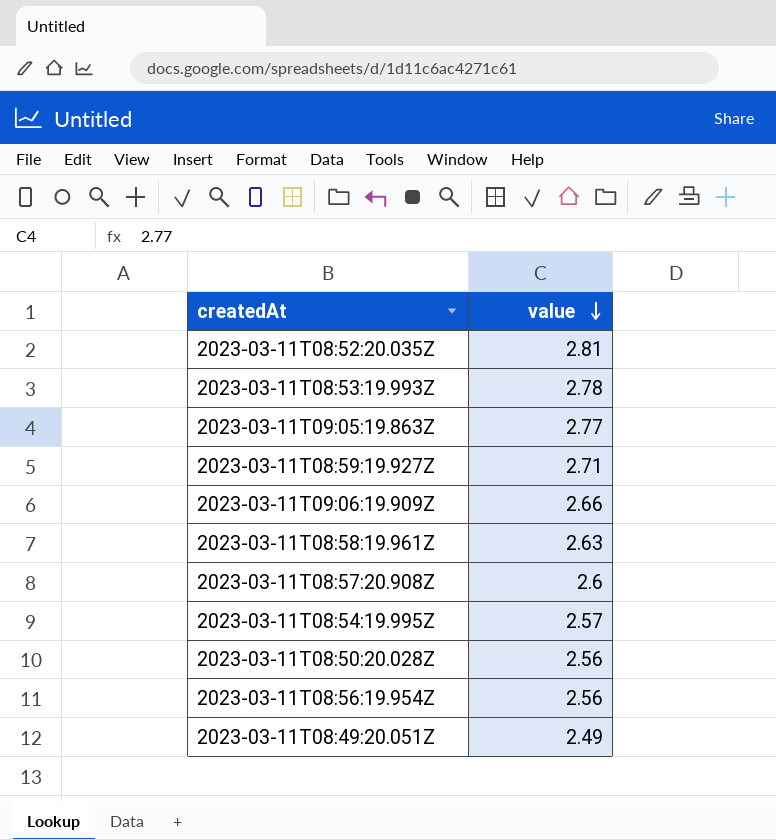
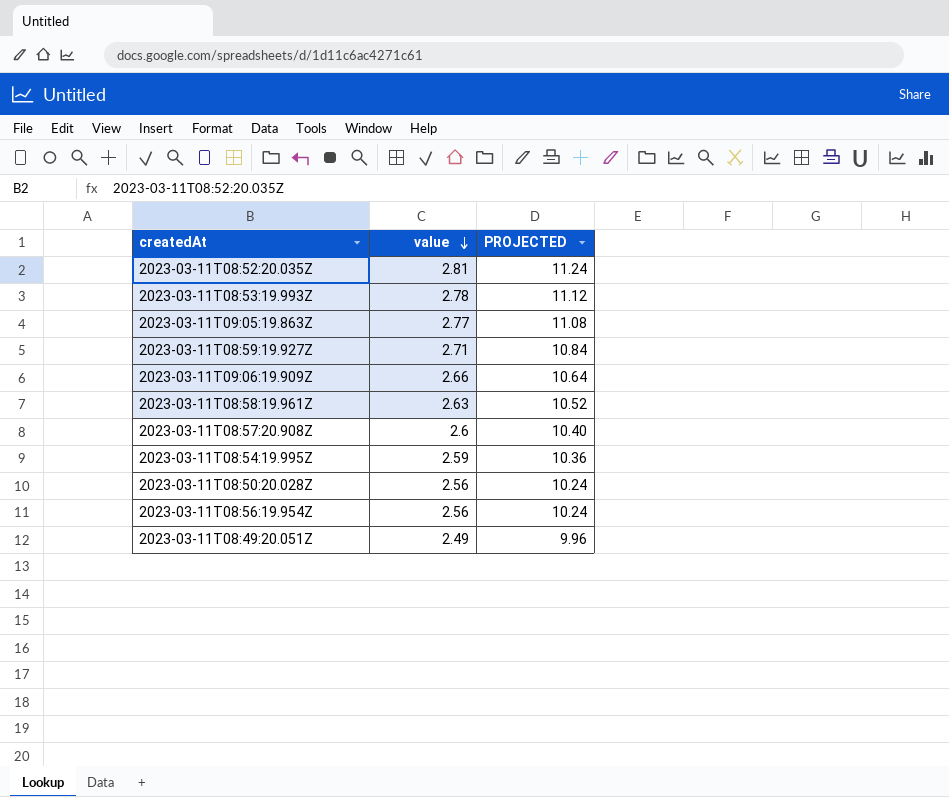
column PROJECTED | formula: none -> [value] * 4
2023-03-11T08:54:19.995Z | value: 2.57 -> 2.59

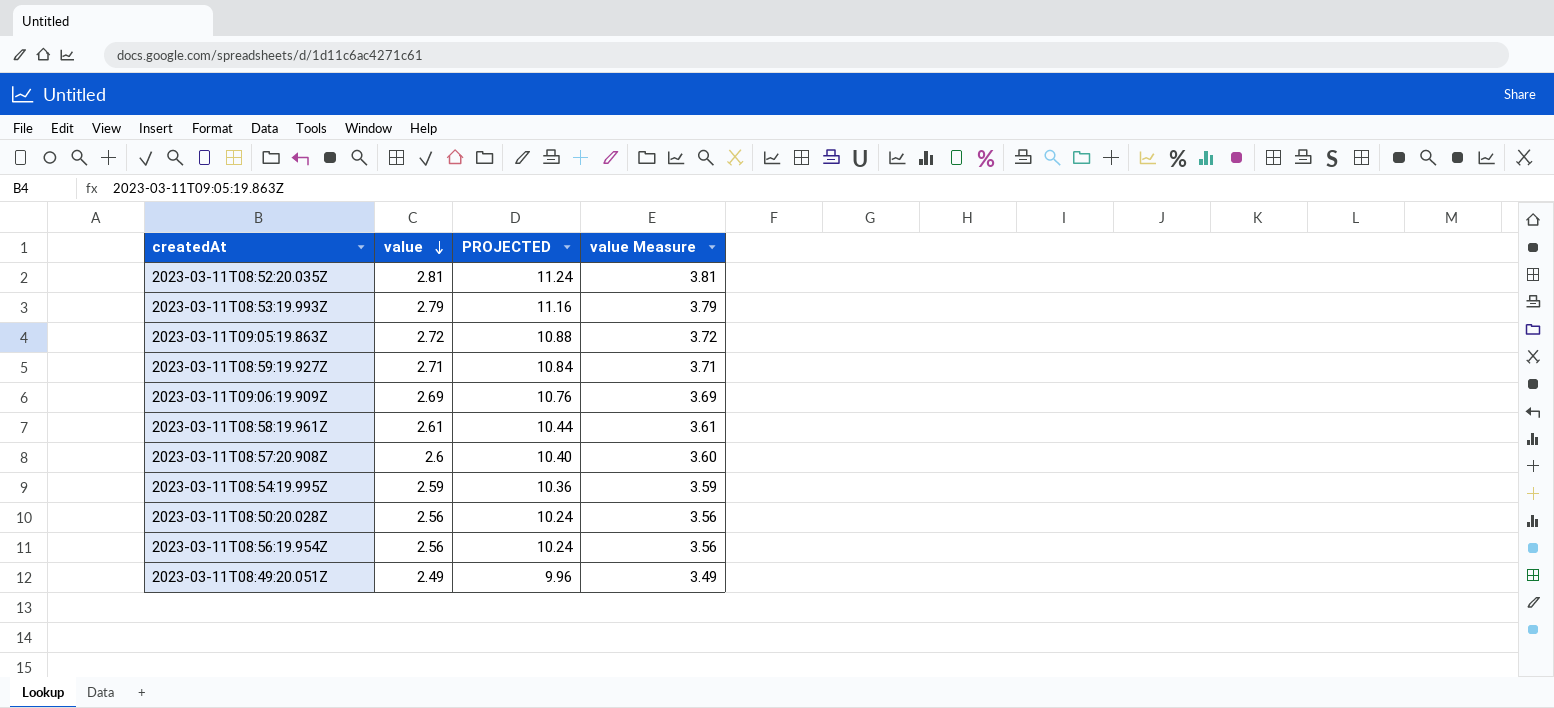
column value Measure | formula: none -> [value] + 1
2023-03-11T08:53:19.993Z | value: 2.78 -> 2.79
2023-03-11T08:53:19.993Z | PROJECTED: 11.12 -> 11.16
2023-03-11T09:05:19.863Z | value: 2.77 -> 2.72
2023-03-11T09:05:19.863Z | PROJECTED: 11.08 -> 10.88
2023-03-11T09:06:19.909Z | value: 2.66 -> 2.69
2023-03-11T09:06:19.909Z | PROJECTED: 10.64 -> 10.76
2023-03-11T08:58:19.961Z | value: 2.63 -> 2.61
2023-03-11T08:58:19.961Z | PROJECTED: 10.52 -> 10.44

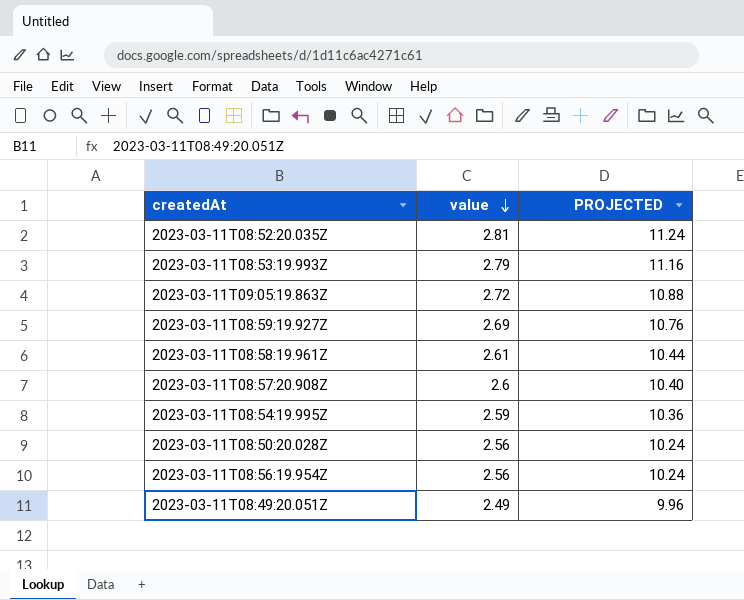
column value Measure | formula: [value] + 1 -> none
row 2023-03-11T09:06:19.909Z: 2.69 | 10.76 | 3.69 -> none
2023-03-11T08:59:19.927Z | value: 2.71 -> 2.69
2023-03-11T08:59:19.927Z | PROJECTED: 10.84 -> 10.76

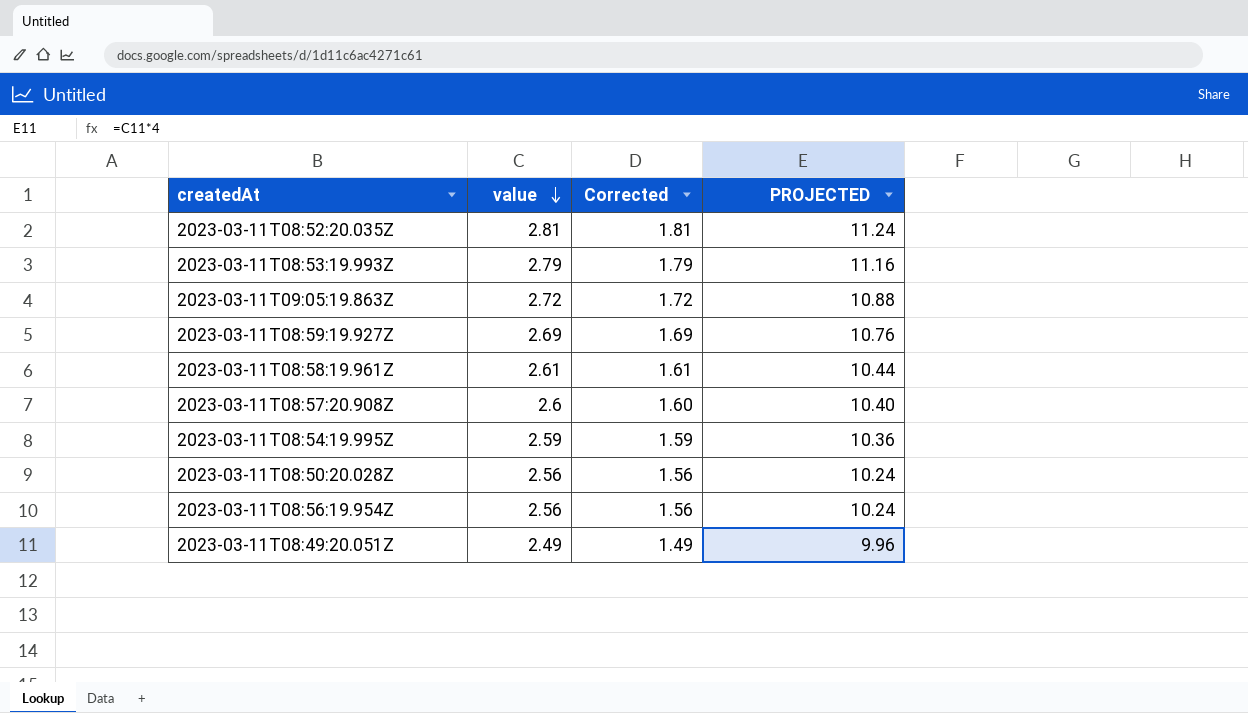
column Corrected | formula: none -> [value] - 1

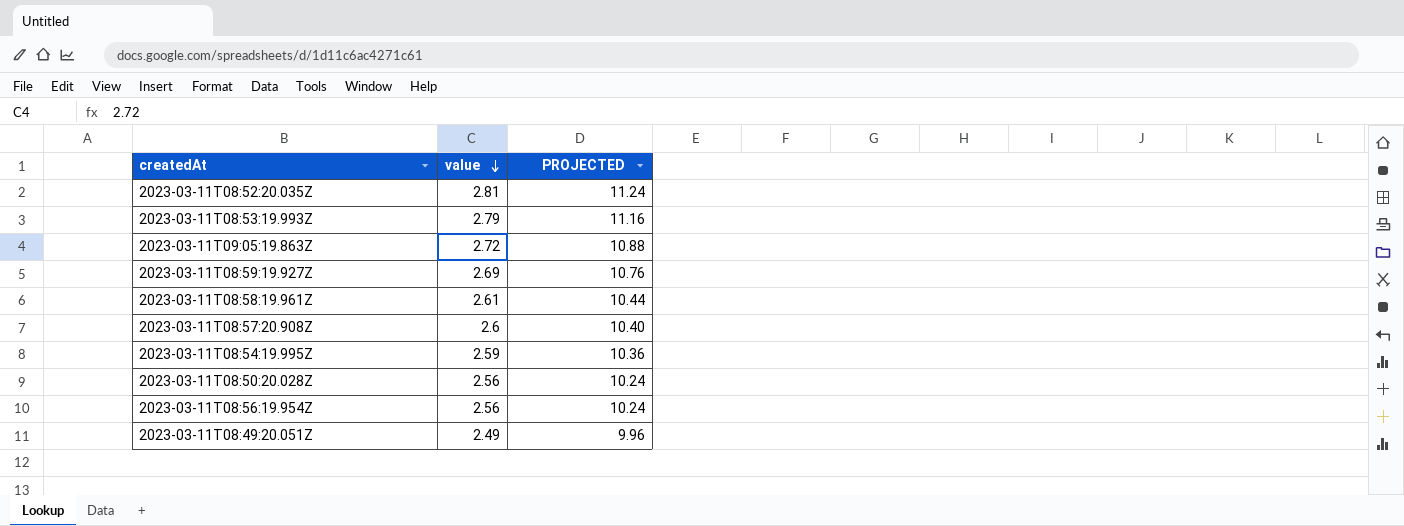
column Corrected | formula: [value] - 1 -> none

